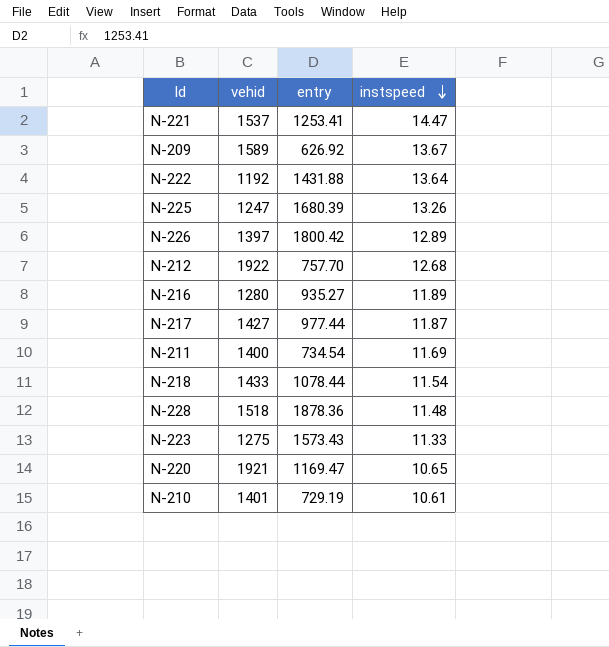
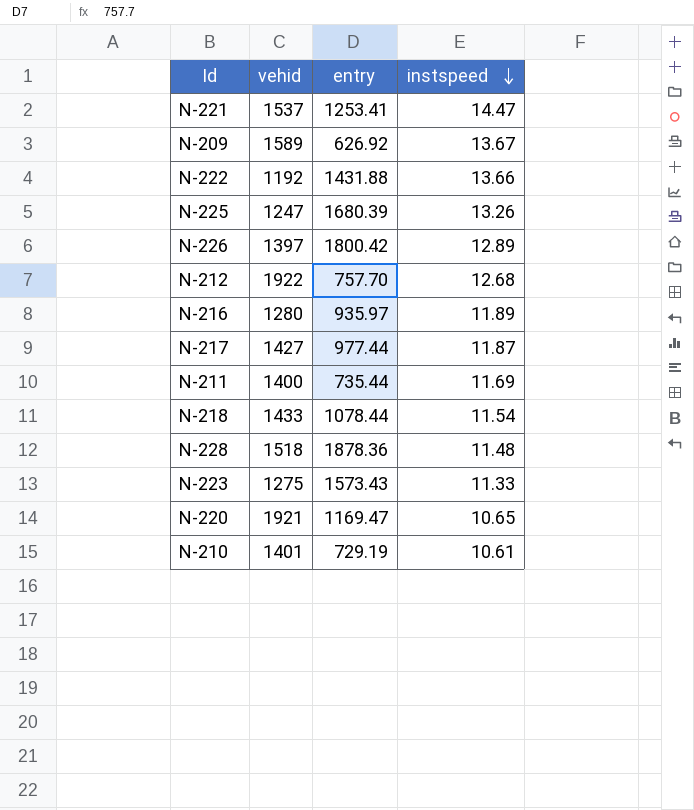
N-222 | instspeed: 13.64 -> 13.66
N-216 | entry: 935.27 -> 935.97
N-211 | entry: 734.54 -> 735.44

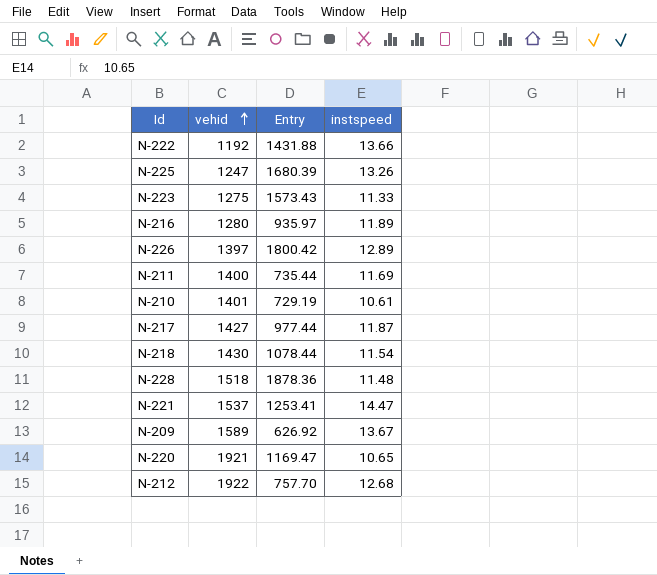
row order: instspeed descending -> vehid ascending
column name: entry -> Entry
N-218 | vehid: 1433 -> 1430

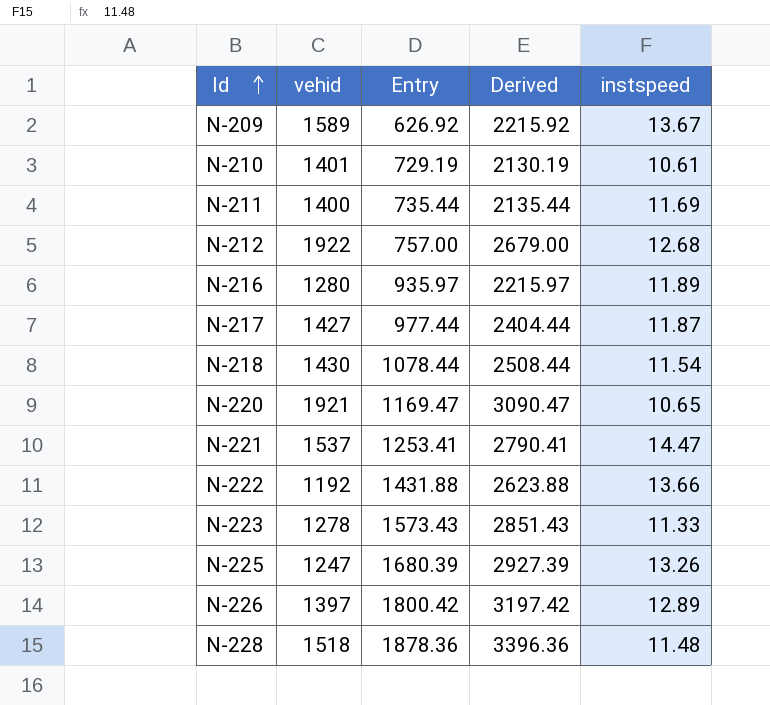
row order: vehid ascending -> Id ascending
column Derived | formula: none -> [vehid] + [Entry]
N-212 | Entry: 757.70 -> 757.00
N-223 | vehid: 1275 -> 1278

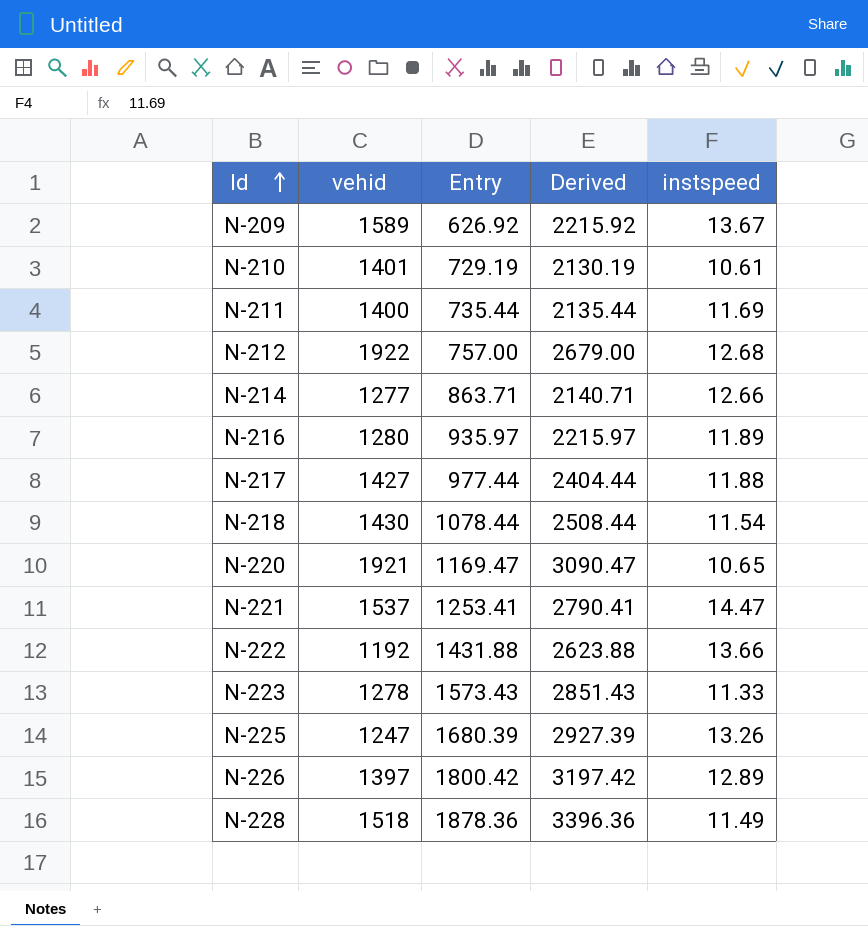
row N-214: none -> 1277 | 863.71 | 2140.71 | 12.66
N-217 | instspeed: 11.87 -> 11.88
N-228 | instspeed: 11.48 -> 11.49

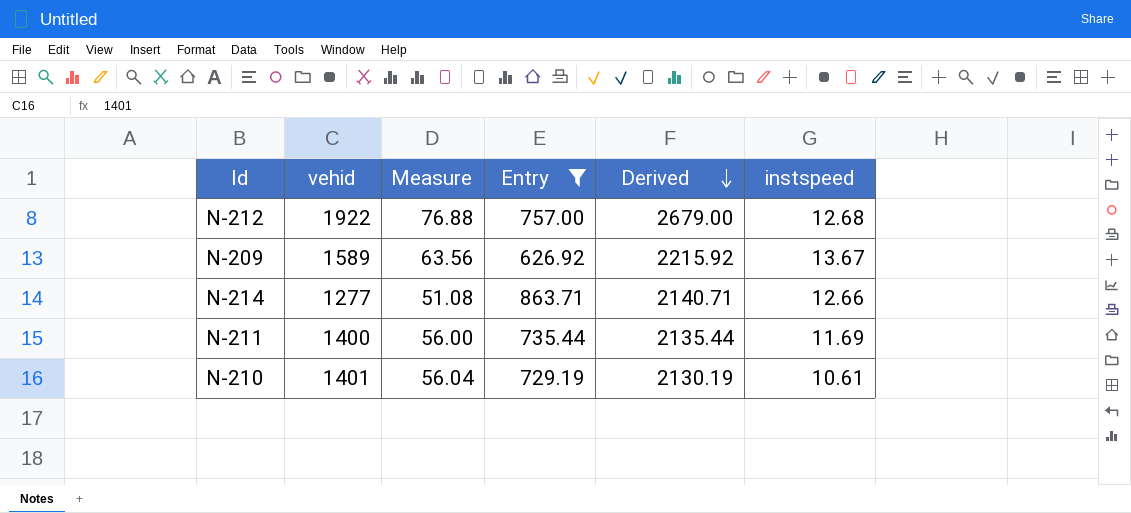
filter: none -> Entry <= 863.71
row order: Id ascending -> Derived descending
column Measure | formula: none -> [vehid] * 0.04

